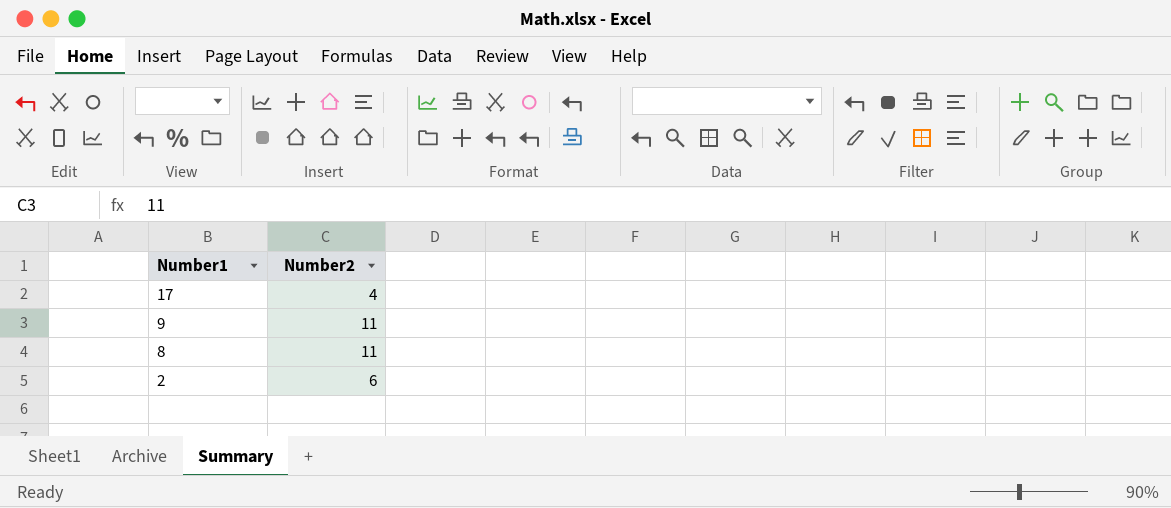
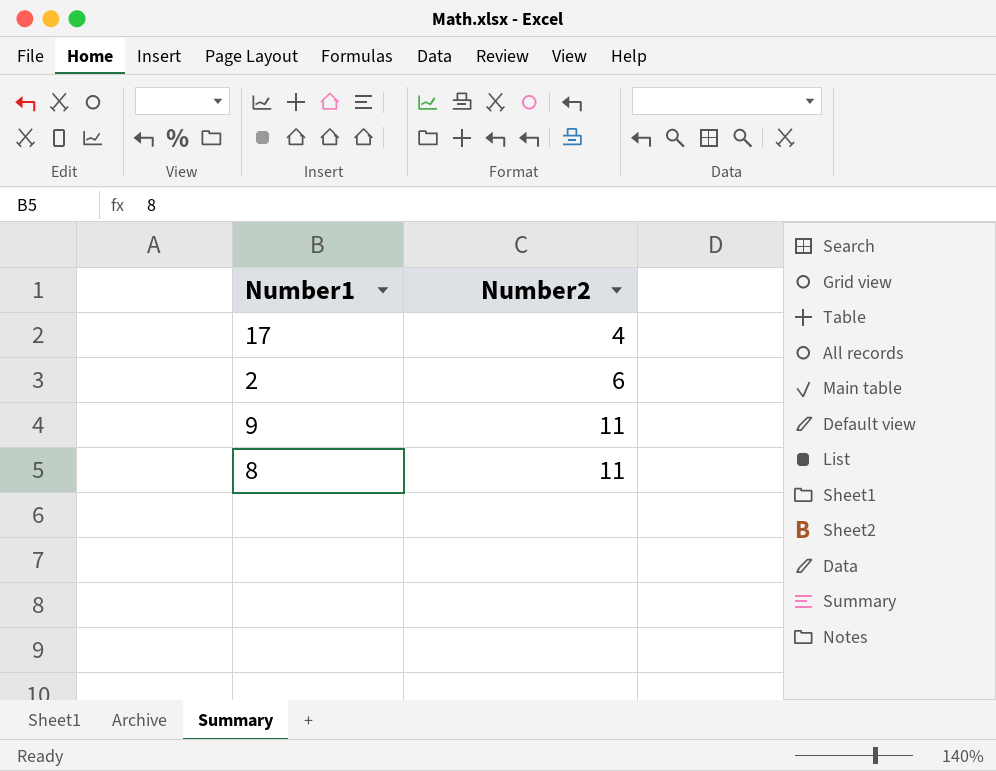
row order: Number1 descending -> Number2 ascending

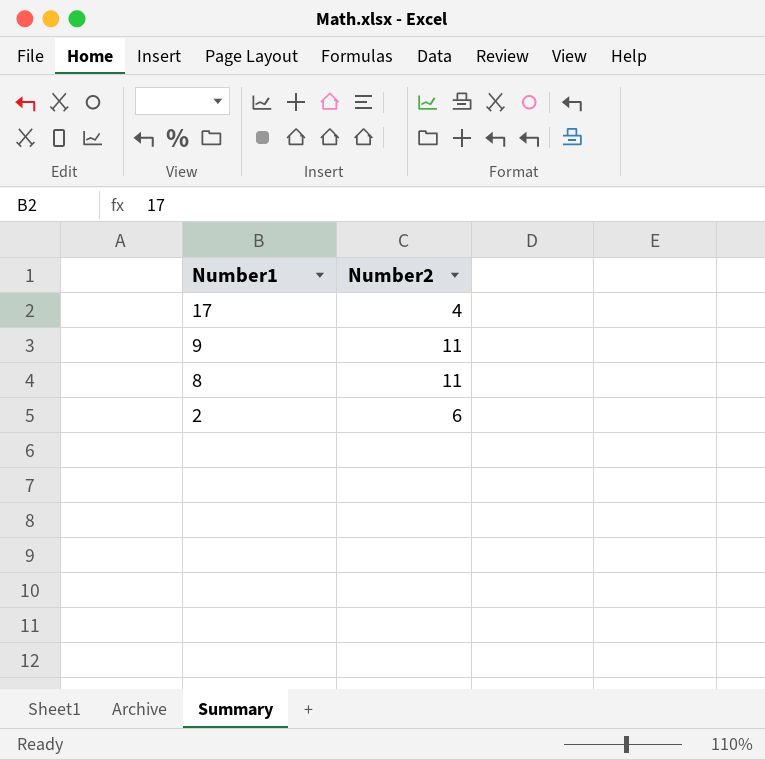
row order: Number2 ascending -> Number1 descending

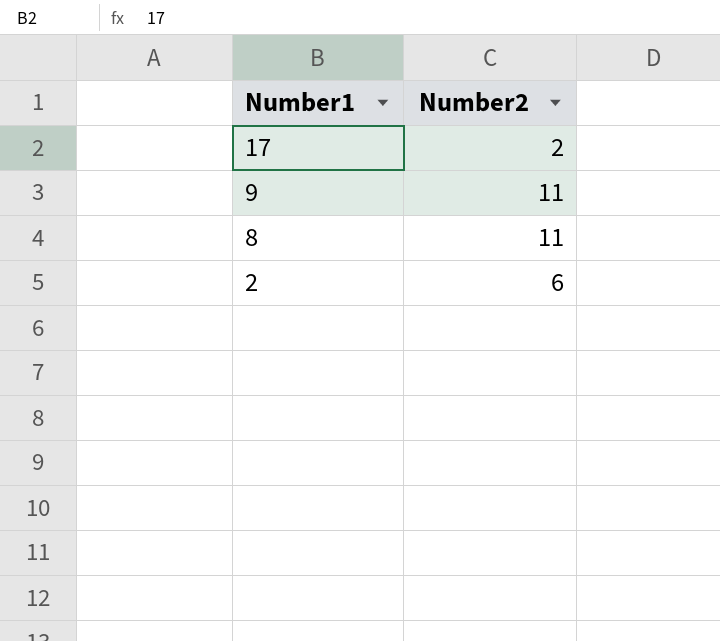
17 | Number2: 4 -> 2

